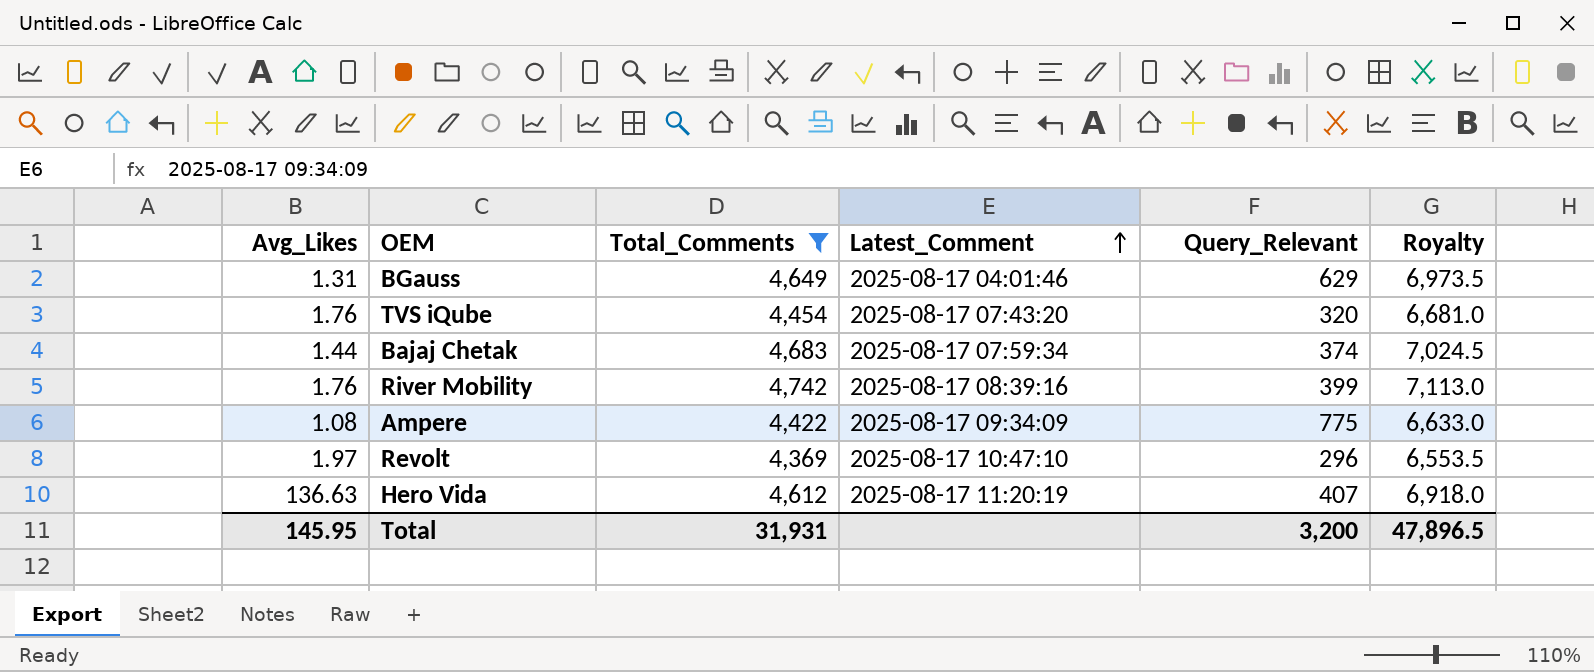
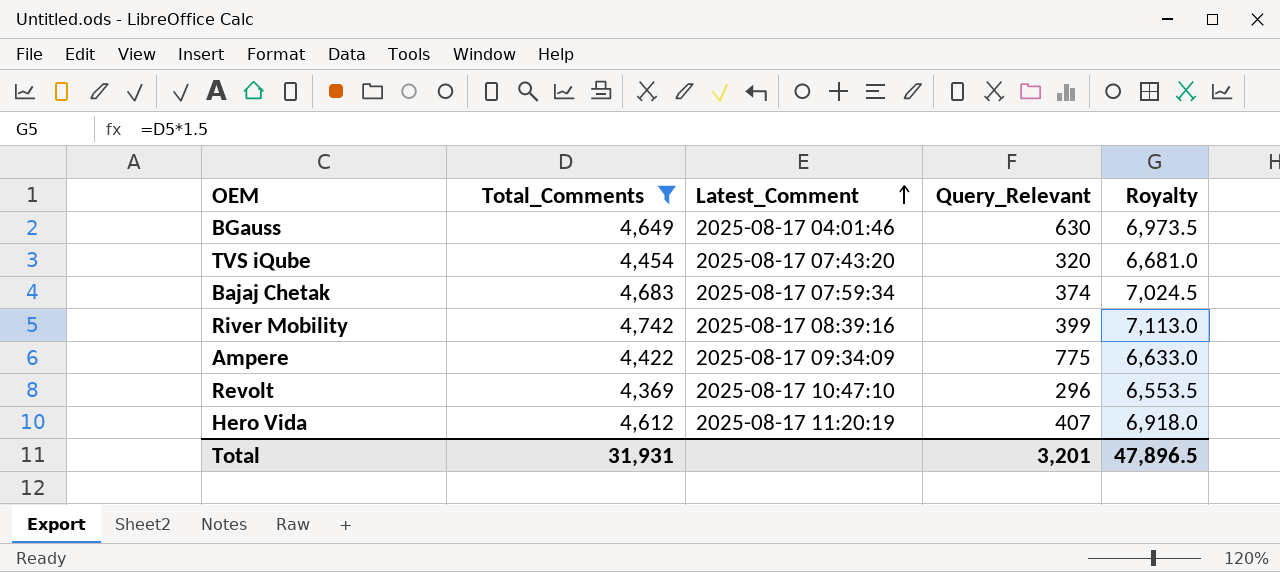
column Avg_Likes | position: 1 -> none
BGauss | Query_Relevant: 629 -> 630
Total | Query_Relevant: 3,200 -> 3,201

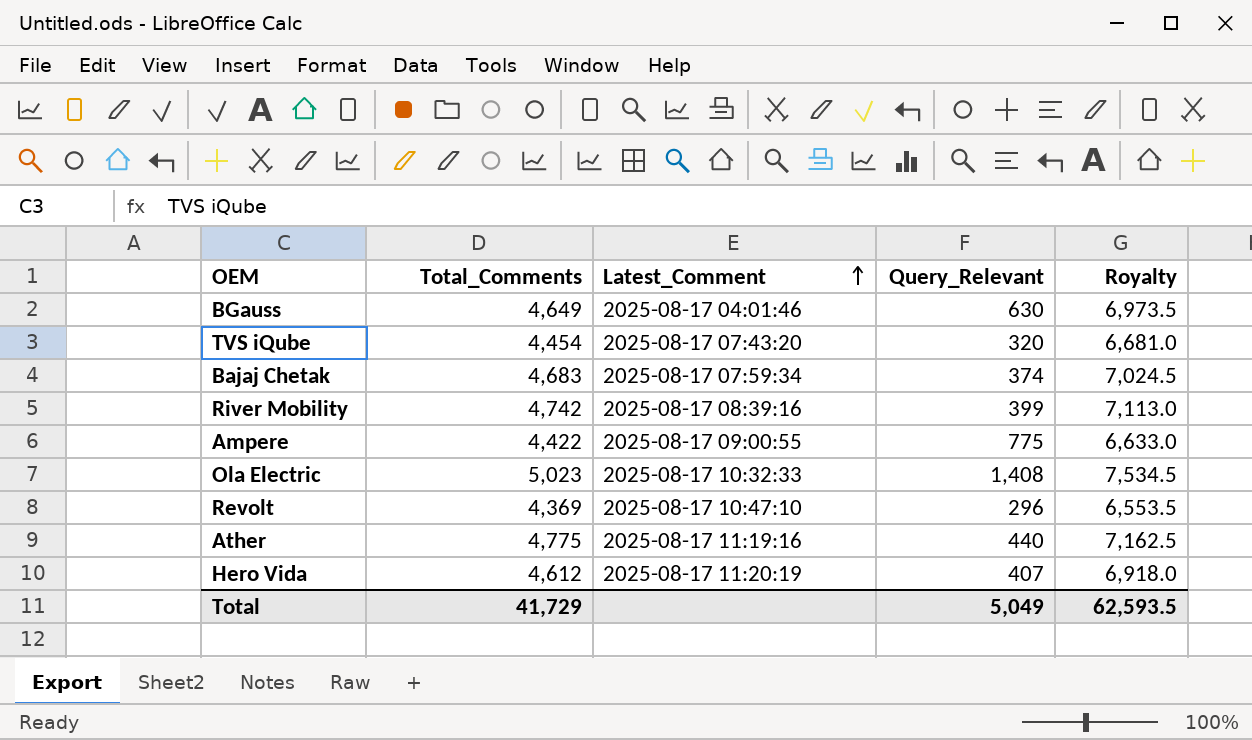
filter: Total_Comments <= 4,742 -> none
Ampere | Latest_Comment: 2025-08-17 09:34:09 -> 2025-08-17 09:00:55
Total | Total_Comments: 31,931 -> 41,729
Total | Query_Relevant: 3,201 -> 5,049
Total | Royalty: 47,896.5 -> 62,593.5

